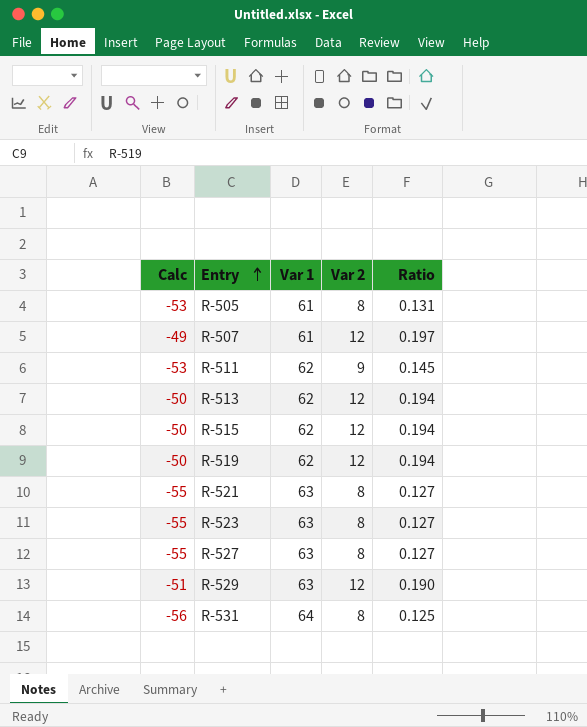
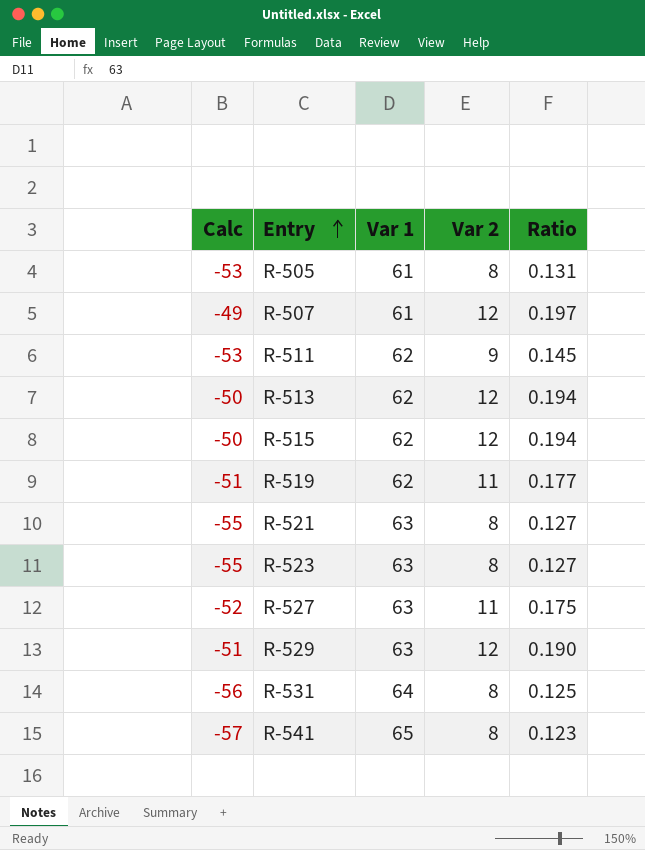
R-519 | Calc: -50 -> -51
R-519 | Var 2: 12 -> 11
R-519 | Ratio: 0.194 -> 0.177
R-527 | Calc: -55 -> -52
R-527 | Var 2: 8 -> 11
R-527 | Ratio: 0.127 -> 0.175
row R-541: none -> -57 | 65 | 8 | 0.123

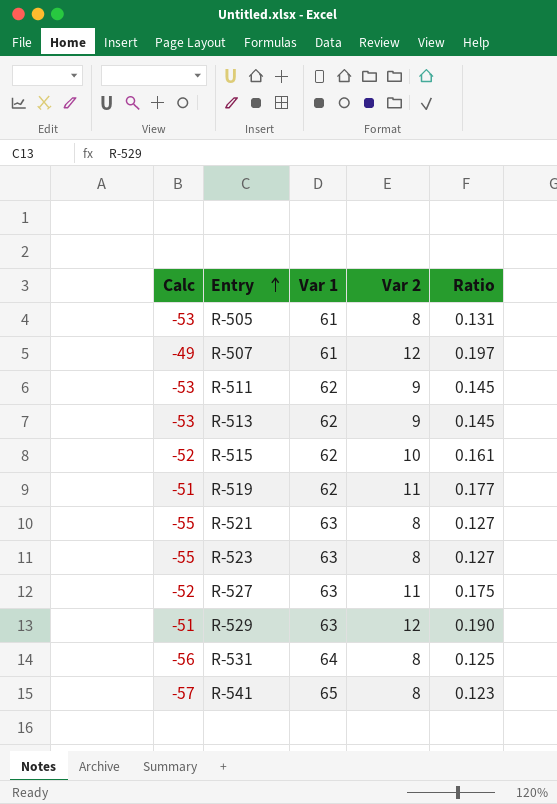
R-513 | Calc: -50 -> -53
R-513 | Var 2: 12 -> 9
R-513 | Ratio: 0.194 -> 0.145
R-515 | Calc: -50 -> -52
R-515 | Var 2: 12 -> 10
R-515 | Ratio: 0.194 -> 0.161

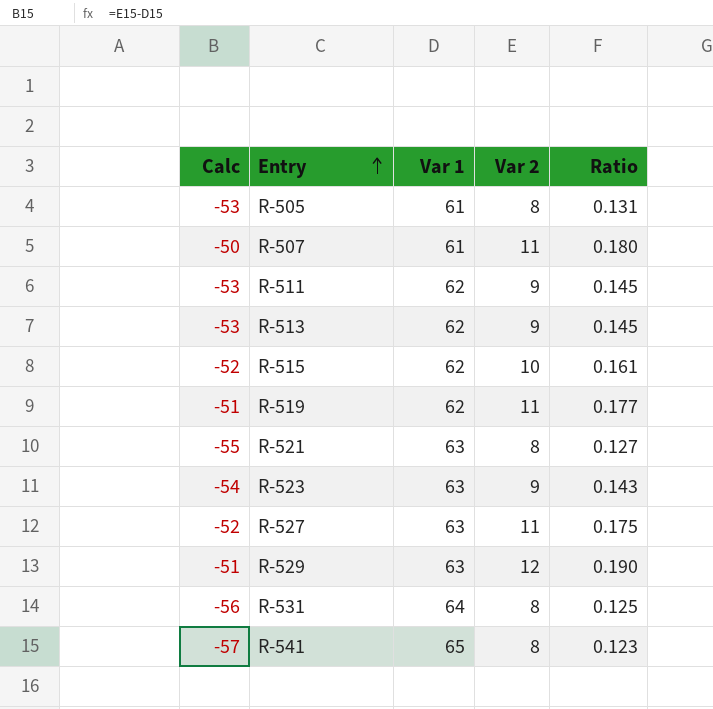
R-507 | Calc: -49 -> -50
R-507 | Var 2: 12 -> 11
R-507 | Ratio: 0.197 -> 0.180
R-523 | Calc: -55 -> -54
R-523 | Var 2: 8 -> 9
R-523 | Ratio: 0.127 -> 0.143

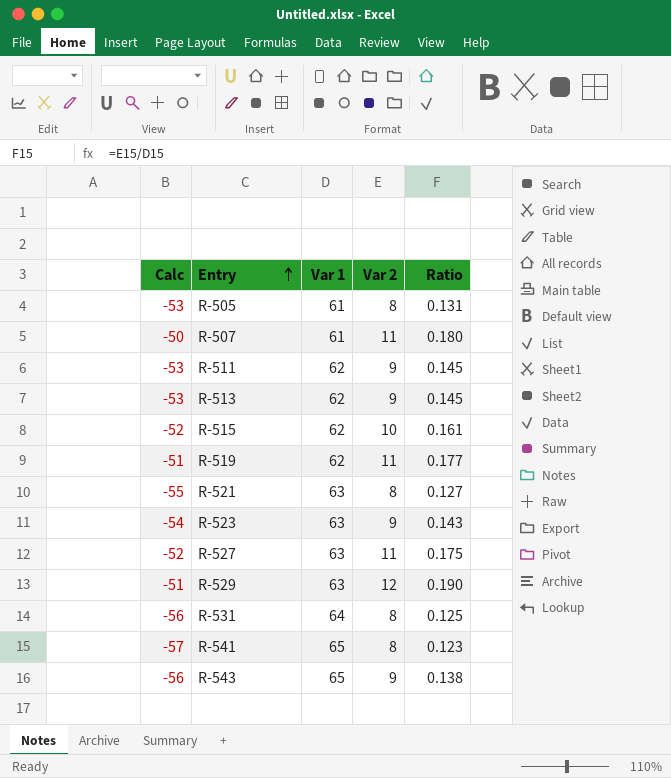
row R-543: none -> -56 | 65 | 9 | 0.138

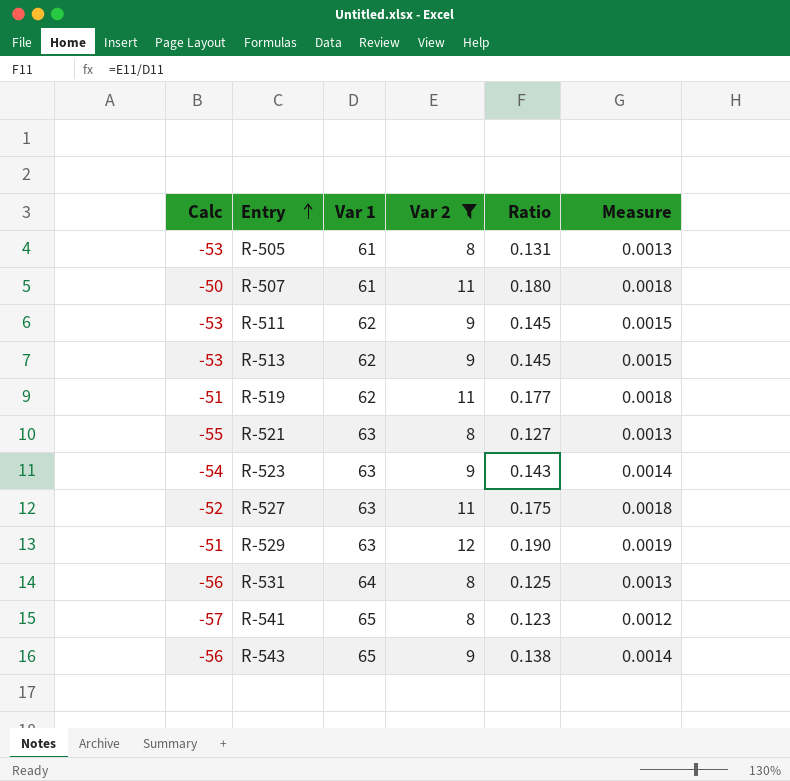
filter: none -> Var 2 != 10
column Measure | formula: none -> [Ratio] * 0.01

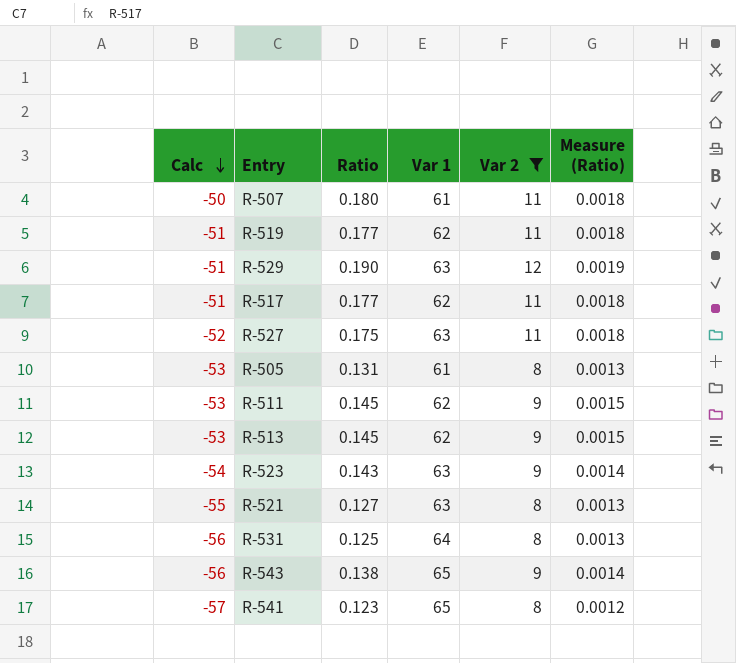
row order: Entry ascending -> Calc descending
column Ratio | position: 5 -> 3
column name: Measure -> Measure (Ratio)
row R-517: none -> -51 | 0.177 | 62 | 11 | 0.0018

